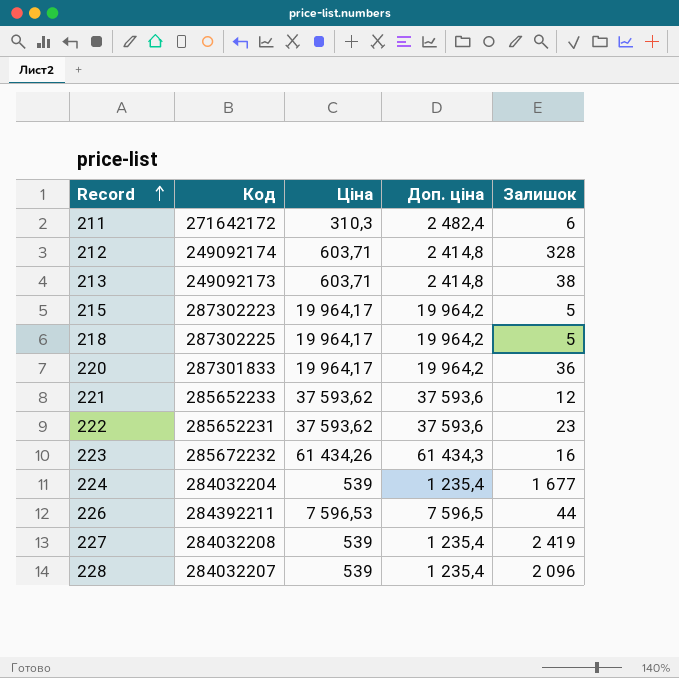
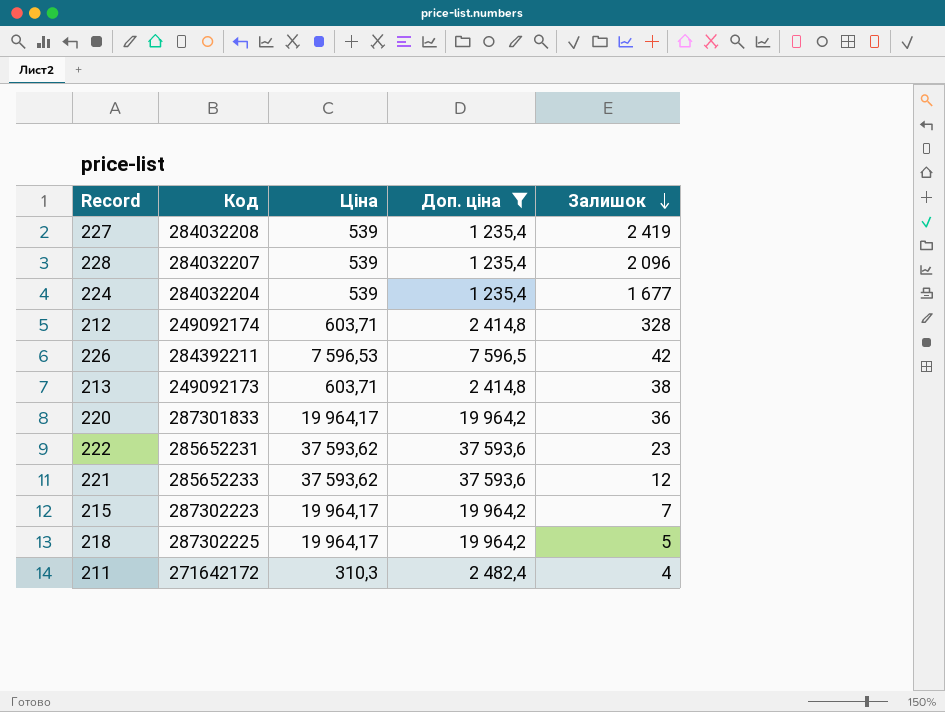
filter: none -> Доп. ціна != 61 434,3
row order: Record ascending -> Залишок descending
226 | Залишок: 44 -> 42
215 | Залишок: 5 -> 7
211 | Залишок: 6 -> 4

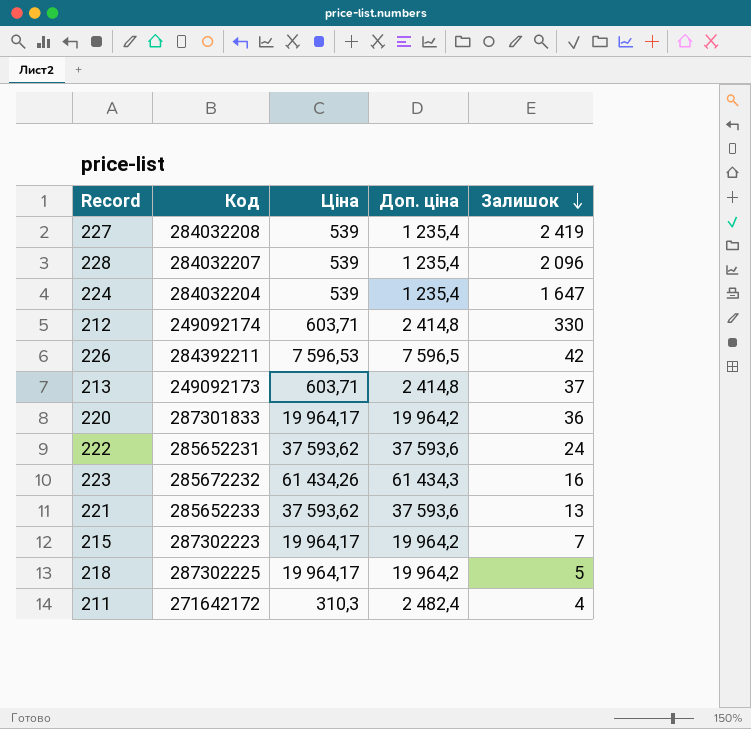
filter: Доп. ціна != 61 434,3 -> none
224 | Залишок: 1 677 -> 1 647
212 | Залишок: 328 -> 330
213 | Залишок: 38 -> 37
222 | Залишок: 23 -> 24
221 | Залишок: 12 -> 13

